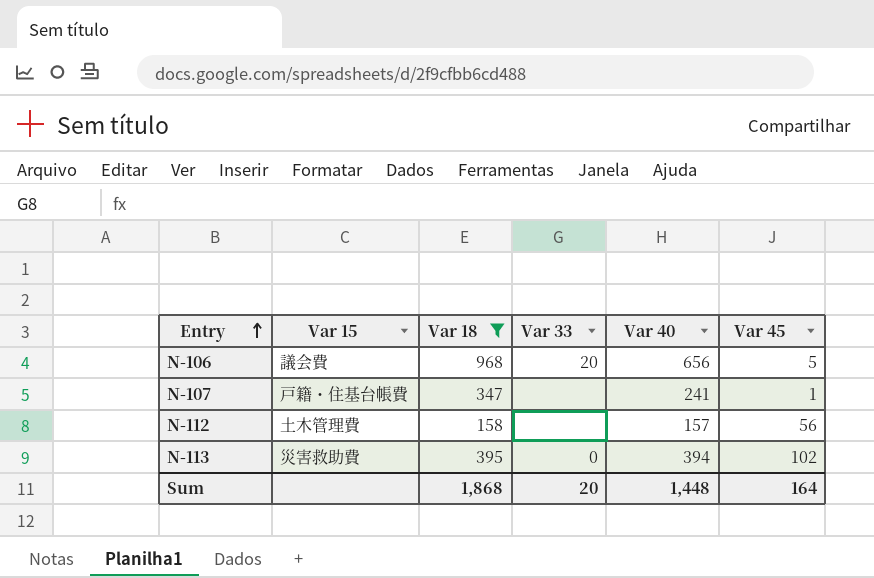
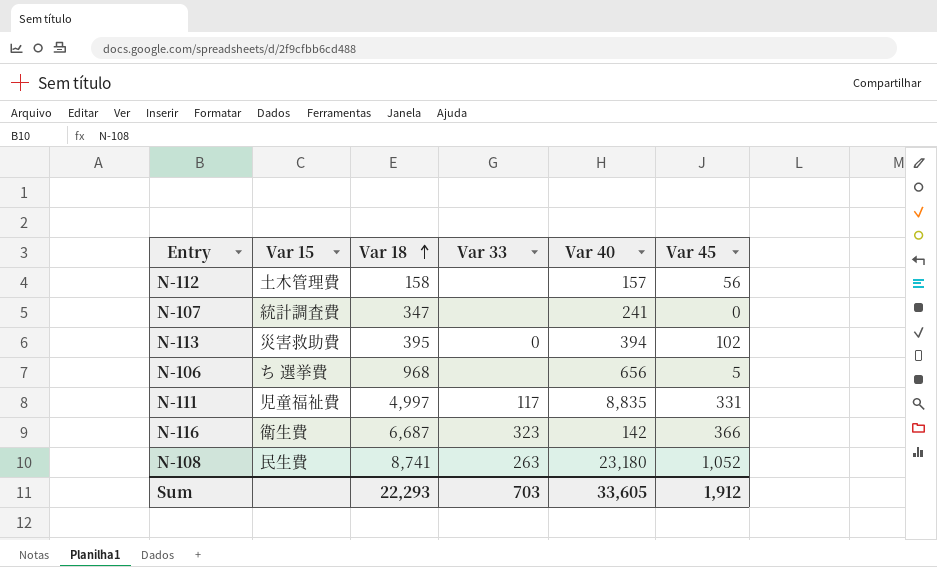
filter: Var 18 <= 968 -> none
row order: Entry ascending -> Var 18 ascending
N-107 | Var 15: 戸籍・住基台帳費 -> 統計調査費
N-107 | Var 45: 1 -> 0
N-106 | Var 15: 議会費 -> ち 選挙費
N-106 | Var 33: 20 -> none
Sum | Var 18: 1,868 -> 22,293
Sum | Var 33: 20 -> 703
Sum | Var 40: 1,448 -> 33,605
Sum | Var 45: 164 -> 1,912

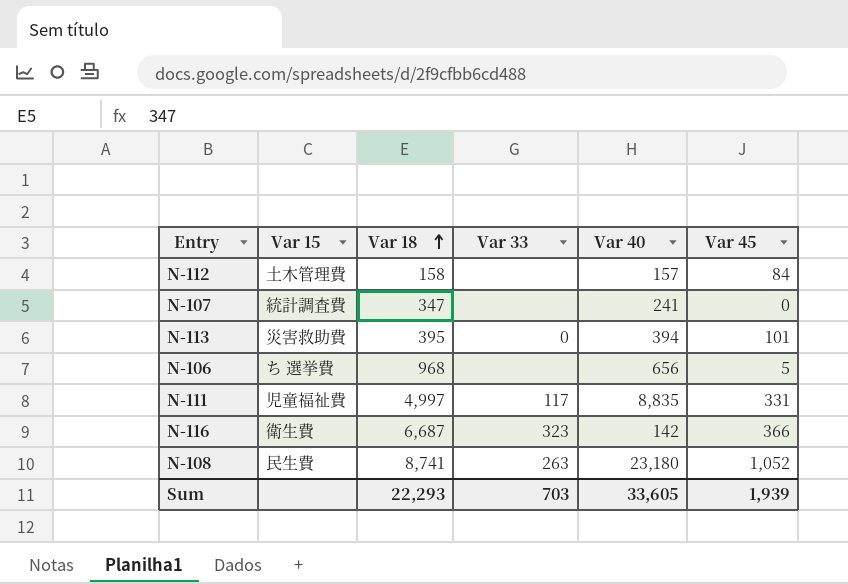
N-112 | Var 45: 56 -> 84
N-113 | Var 45: 102 -> 101
Sum | Var 45: 1,912 -> 1,939

